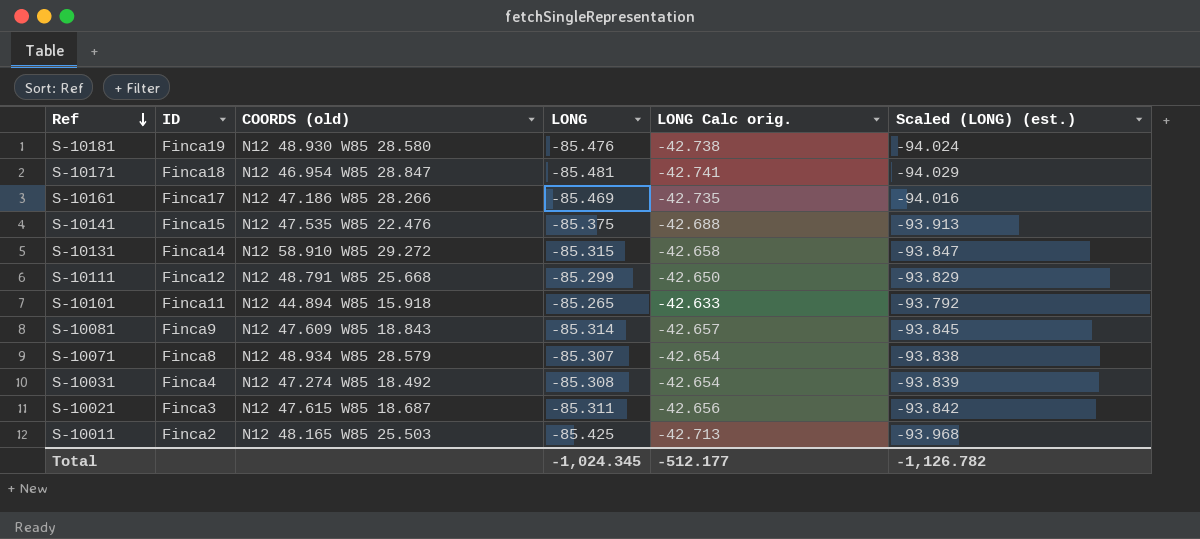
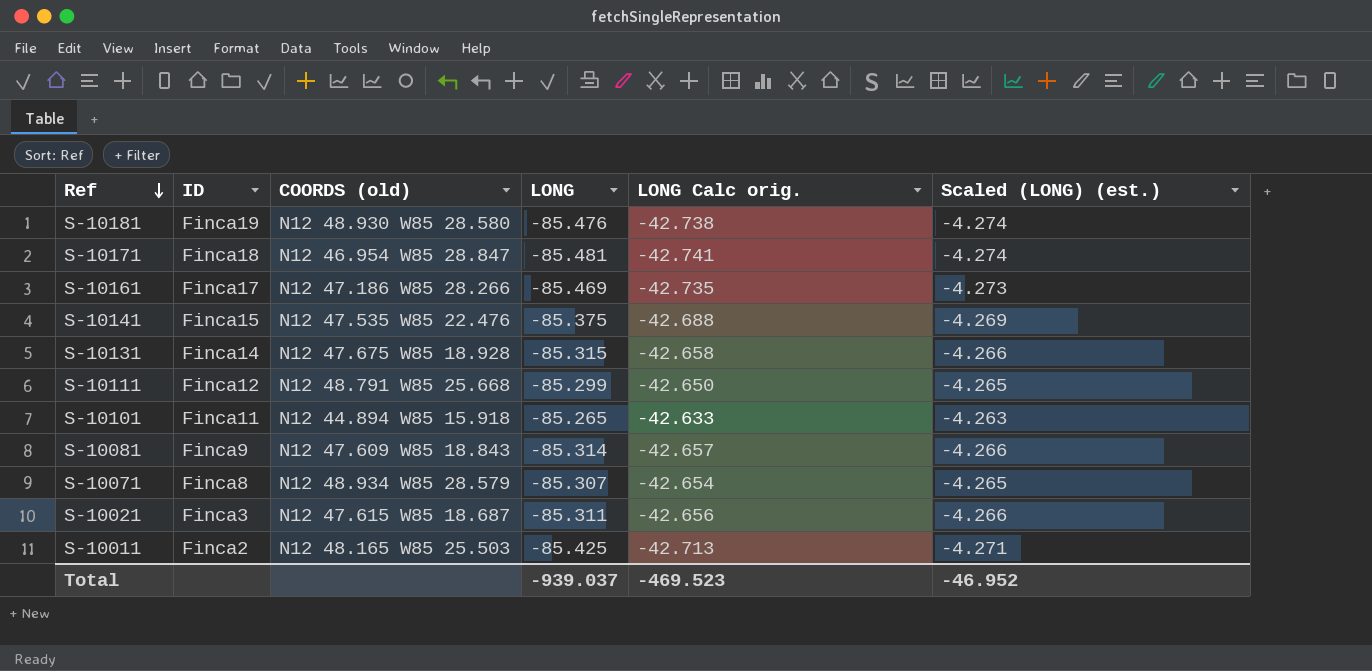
column Scaled (LONG) (est.) | formula: [LONG] * 1.1 -> [LONG] * 0.05
row S-10031: Finca4 | N12 47.274 W85 18.492 | -85.308 | -42.654 | -93.839 -> none
S-10131 | COORDS (old): N12 58.910 W85 29.272 -> N12 47.675 W85 18.928
Total | LONG: -1,024.345 -> -939.037
Total | LONG Calc orig.: -512.177 -> -469.523
Total | Scaled (LONG) (est.): -1,126.782 -> -46.952

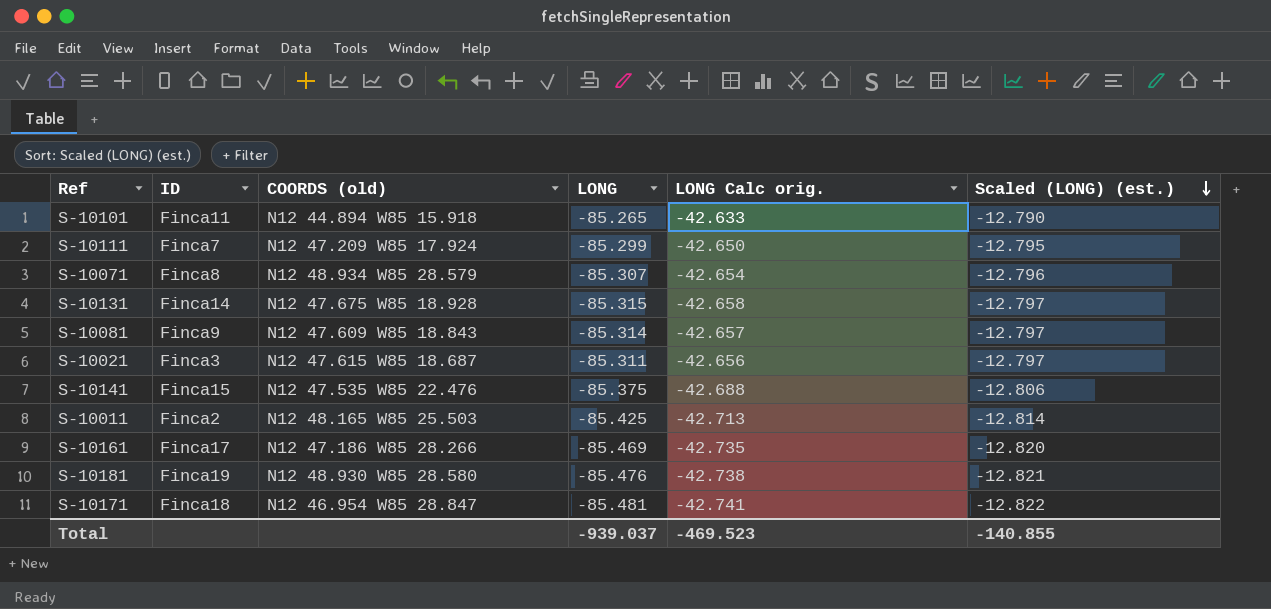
row order: Ref descending -> Scaled (LONG) (est.) descending
column Scaled (LONG) (est.) | formula: [LONG] * 0.05 -> [LONG] * 0.15
S-10111 | ID: Finca12 -> Finca7
S-10111 | COORDS (old): N12 48.791 W85 25.668 -> N12 47.209 W85 17.924
Total | Scaled (LONG) (est.): -46.952 -> -140.855

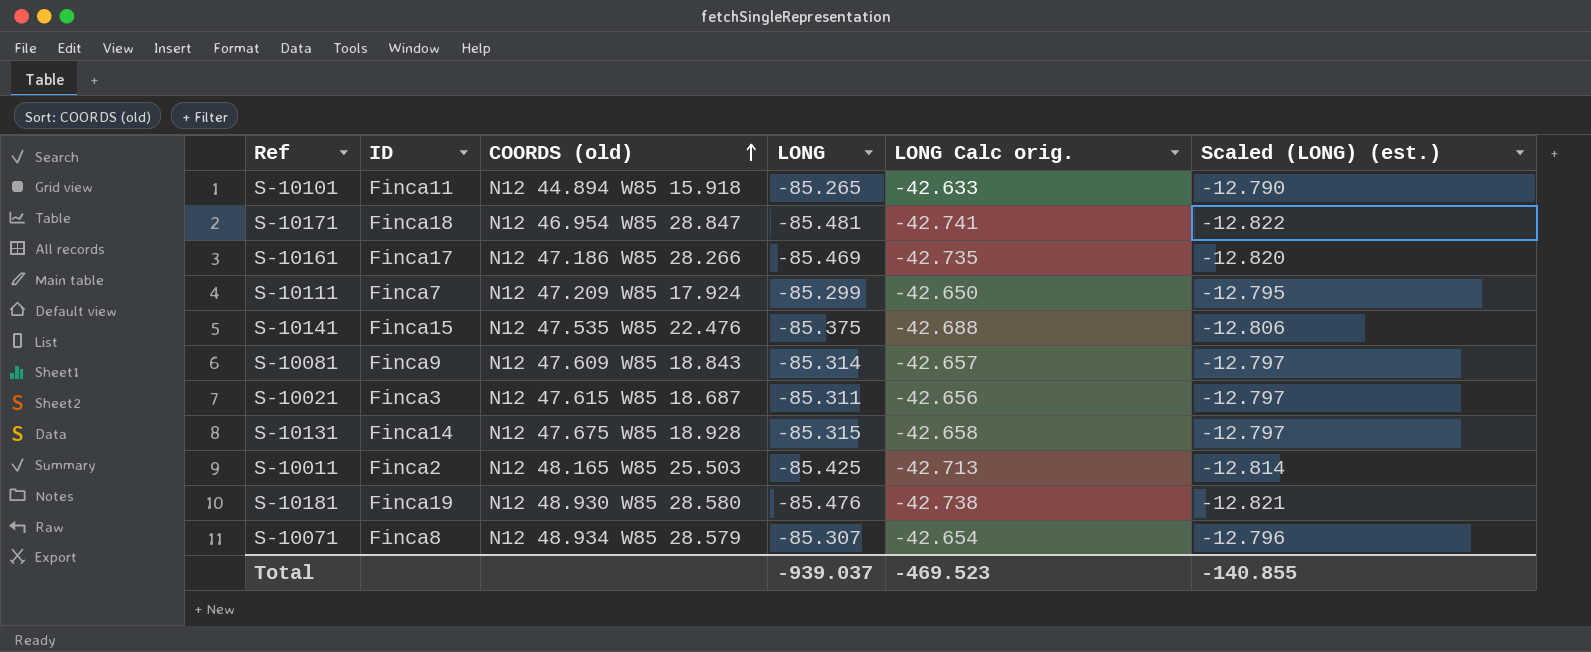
row order: Scaled (LONG) (est.) descending -> COORDS (old) ascending

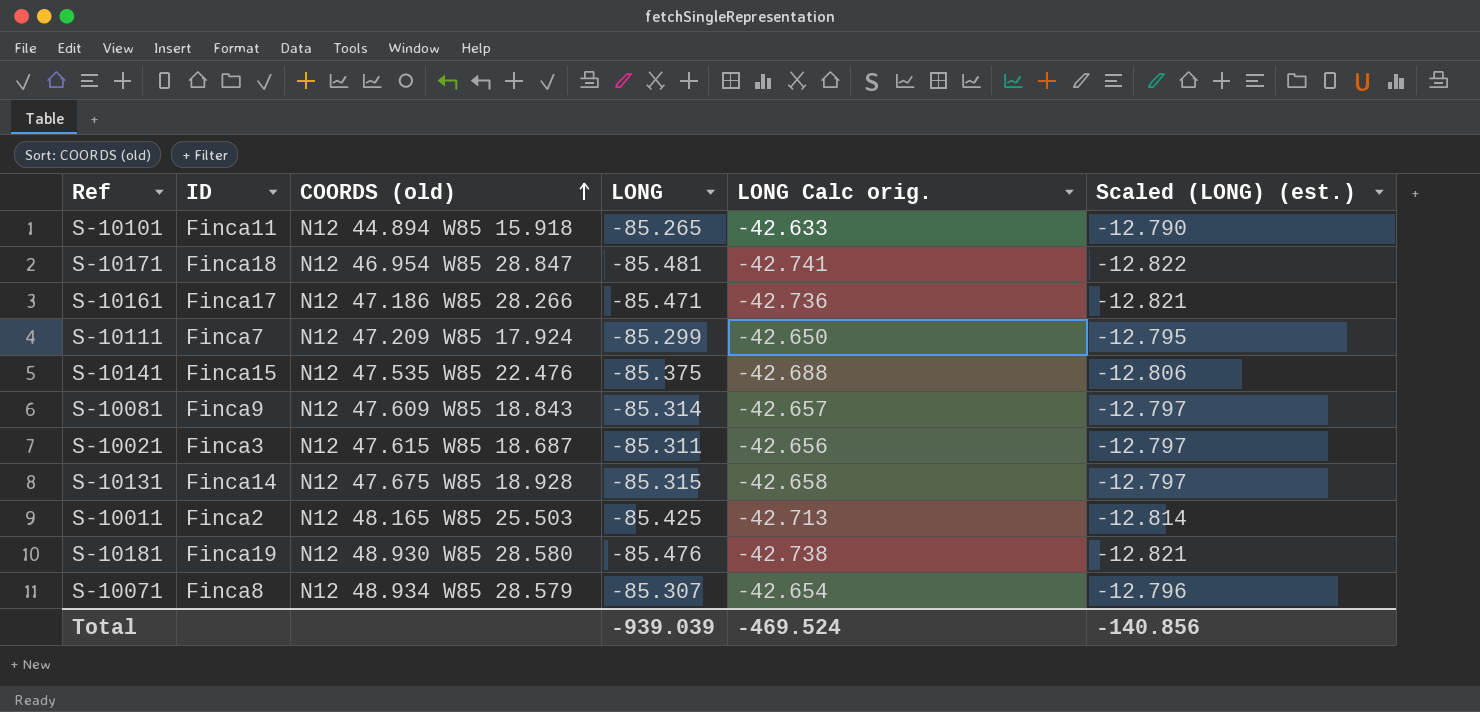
S-10161 | LONG: -85.469 -> -85.471
S-10161 | LONG Calc orig.: -42.735 -> -42.736
S-10161 | Scaled (LONG) (est.): -12.820 -> -12.821
Total | LONG: -939.037 -> -939.039
Total | LONG Calc orig.: -469.523 -> -469.524
Total | Scaled (LONG) (est.): -140.855 -> -140.856

